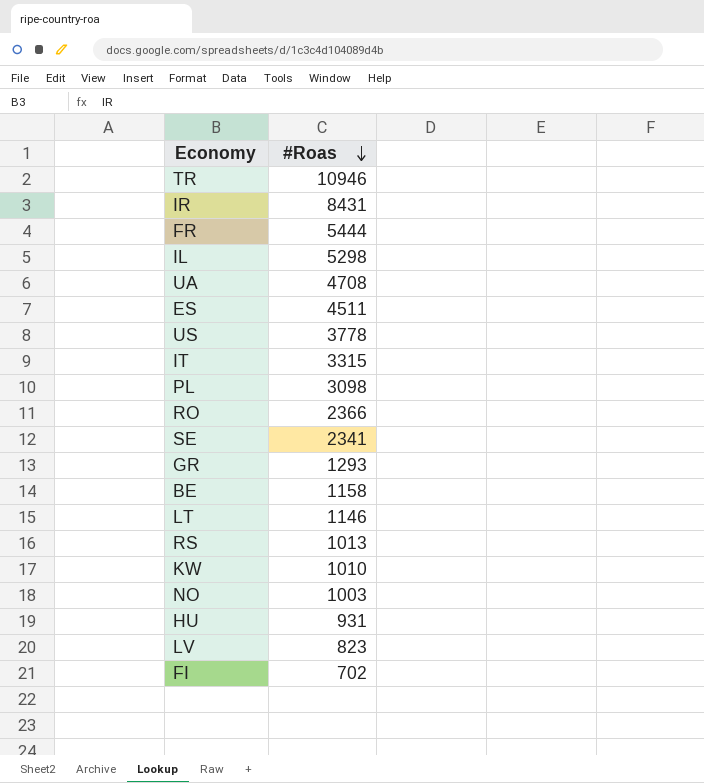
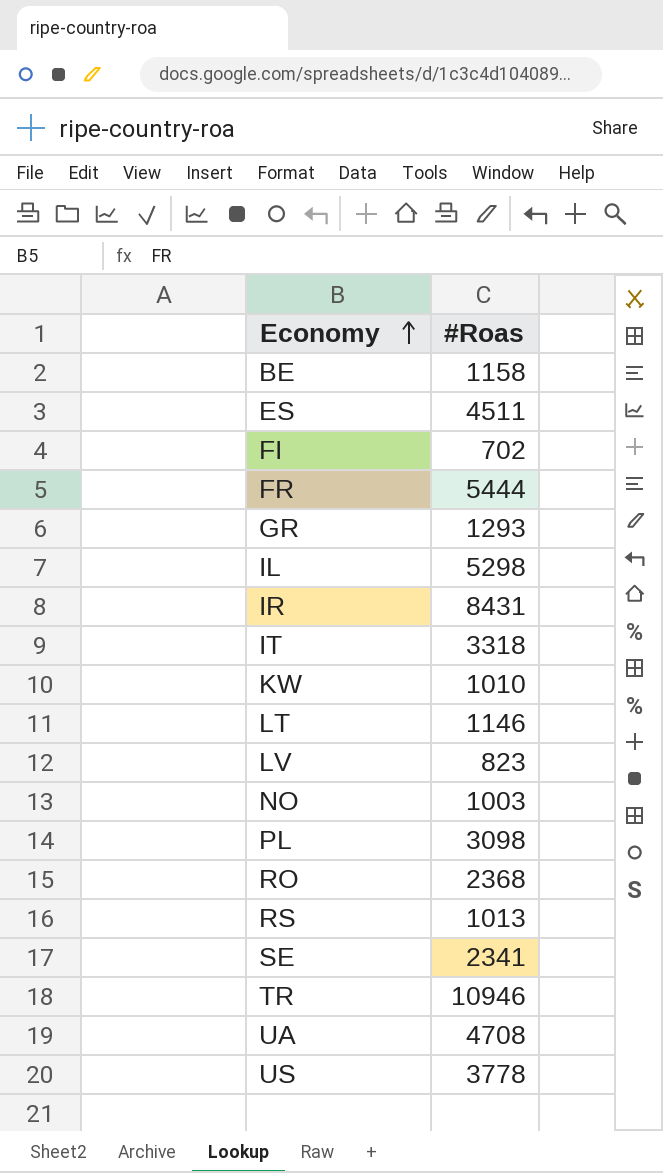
row order: #Roas descending -> Economy ascending
row HU: 931 -> none
IT | #Roas: 3315 -> 3318
RO | #Roas: 2366 -> 2368

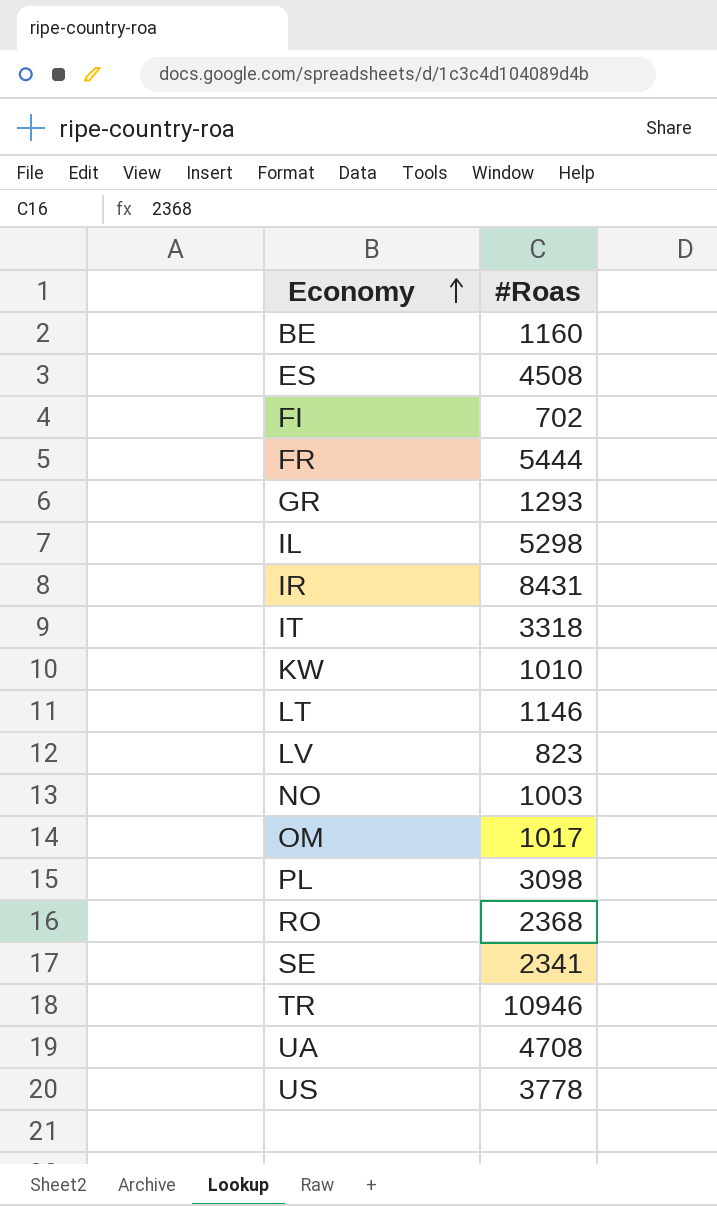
row RS: 1013 -> none
BE | #Roas: 1158 -> 1160
ES | #Roas: 4511 -> 4508
row OM: none -> 1017

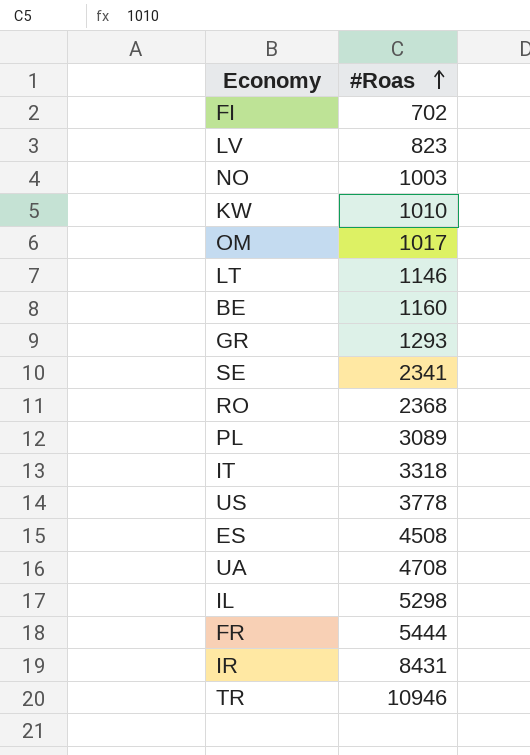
row order: Economy ascending -> #Roas ascending
PL | #Roas: 3098 -> 3089

